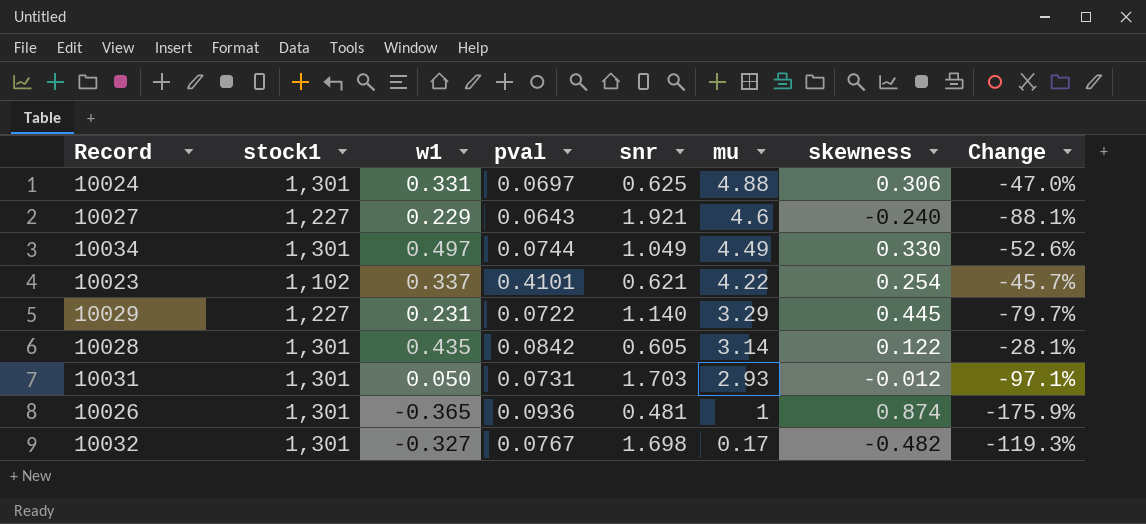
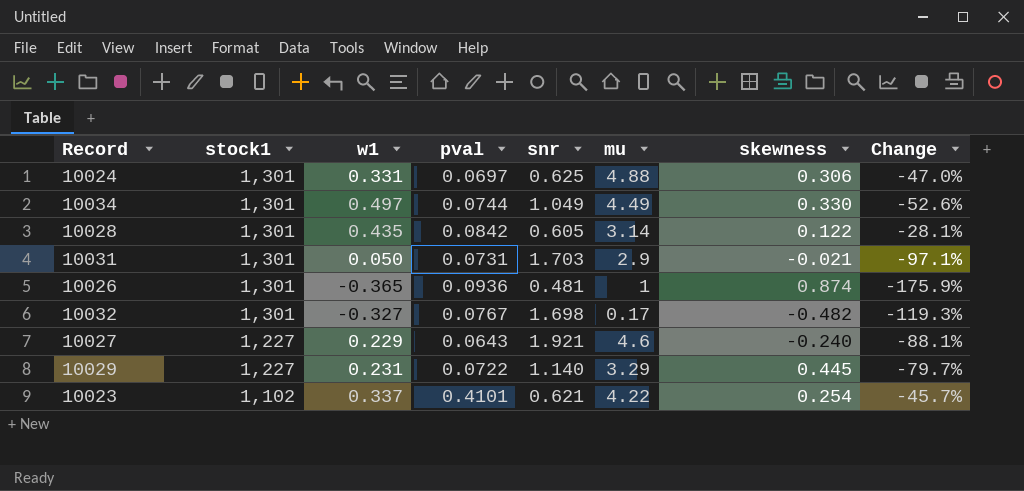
row order: mu descending -> stock1 descending
10031 | mu: 2.93 -> 2.9
10031 | skewness: -0.012 -> -0.021

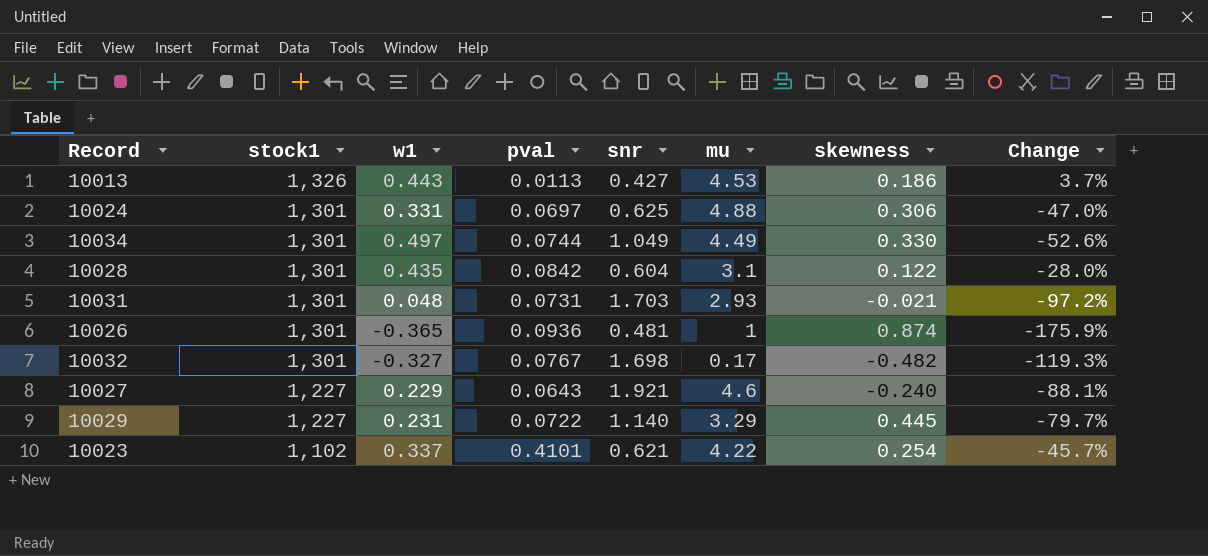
row 10013: none -> 1,326 | 0.443 | 0.0113 | 0.427 | 4.53 | 0.186 | 3.7%
10028 | snr: 0.605 -> 0.604
10028 | mu: 3.14 -> 3.1
10028 | Change: -28.1% -> -28.0%
10031 | w1: 0.050 -> 0.048
10031 | mu: 2.9 -> 2.93
10031 | Change: -97.1% -> -97.2%

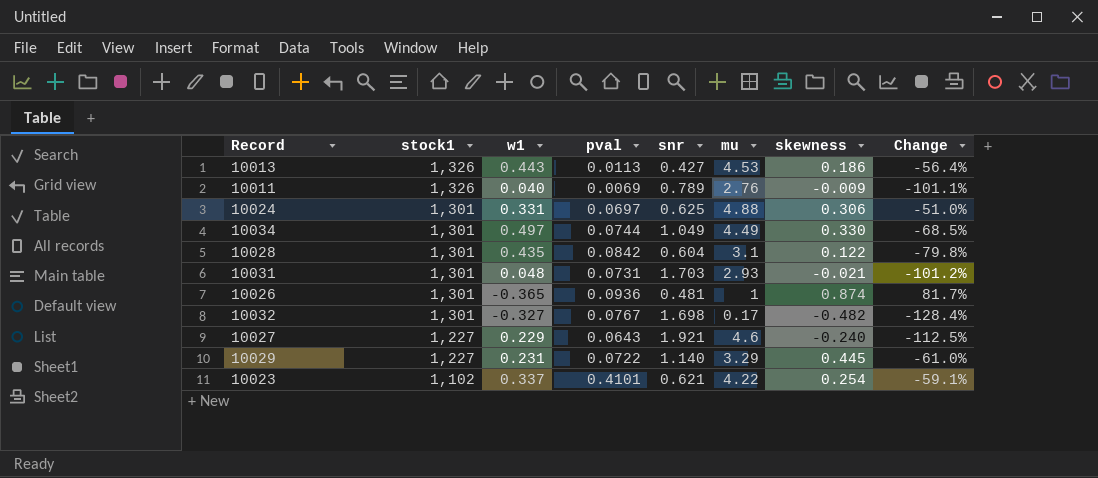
column Change | formula: ([w1] - [snr]) / [snr] -> ([skewness] - [snr]) / [snr]
row 10011: none -> 1,326 | 0.040 | 0.0069 | 0.789 | 2.76 | -0.009 | -101.1%

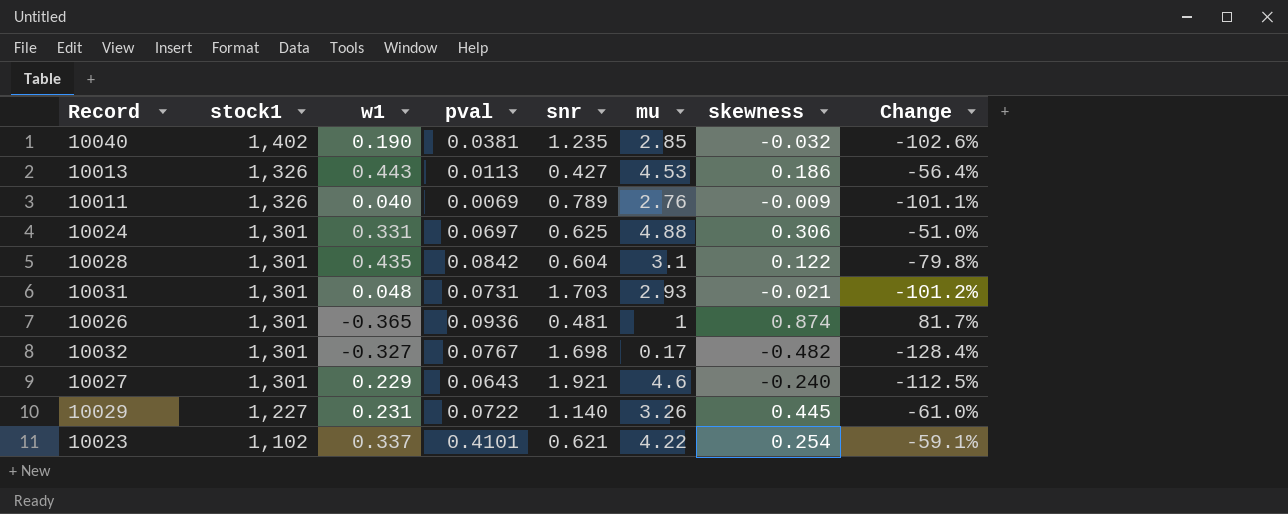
row 10034: 1,301 | 0.497 | 0.0744 | 1.049 | 4.49 | 0.330 | -68.5% -> none
row 10040: none -> 1,402 | 0.190 | 0.0381 | 1.235 | 2.85 | -0.032 | -102.6%
10027 | stock1: 1,227 -> 1,301
10029 | mu: 3.29 -> 3.26

